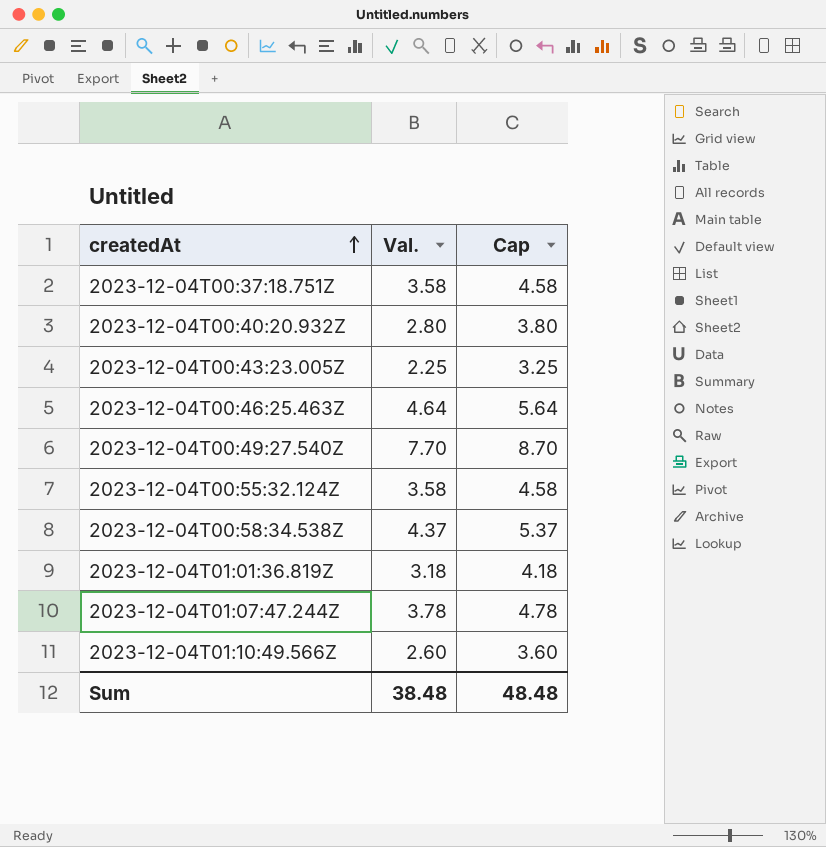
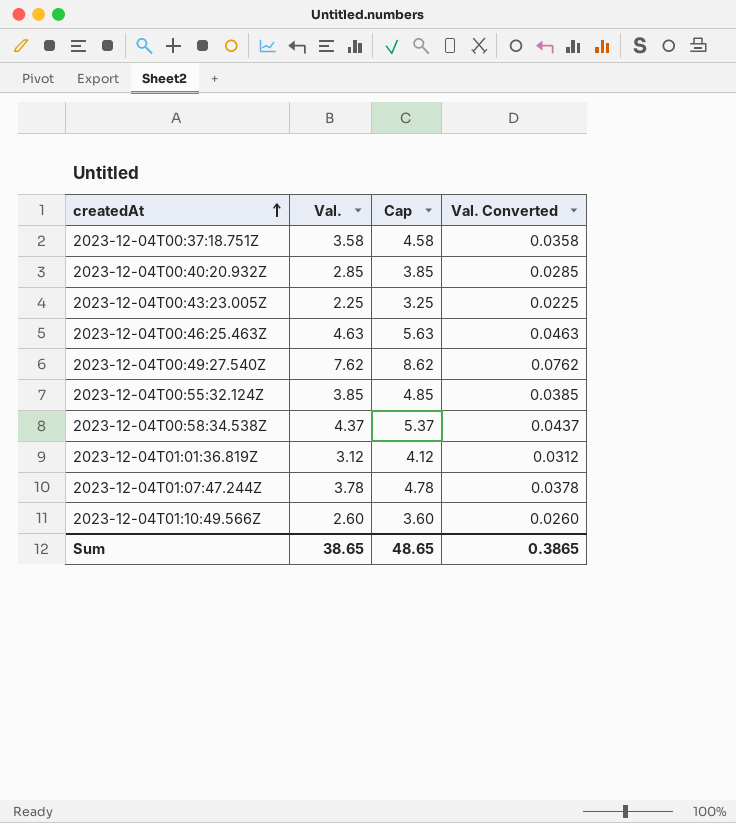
column Val. Converted | formula: none -> [Val.] * 0.01
2023-12-04T00:40:20.932Z | Val.: 2.80 -> 2.85
2023-12-04T00:40:20.932Z | Cap: 3.80 -> 3.85
2023-12-04T00:46:25.463Z | Val.: 4.64 -> 4.63
2023-12-04T00:46:25.463Z | Cap: 5.64 -> 5.63
2023-12-04T00:49:27.540Z | Val.: 7.70 -> 7.62
2023-12-04T00:49:27.540Z | Cap: 8.70 -> 8.62
2023-12-04T00:55:32.124Z | Val.: 3.58 -> 3.85
2023-12-04T00:55:32.124Z | Cap: 4.58 -> 4.85
2023-12-04T01:01:36.819Z | Val.: 3.18 -> 3.12
2023-12-04T01:01:36.819Z | Cap: 4.18 -> 4.12
Sum | Val.: 38.48 -> 38.65
Sum | Cap: 48.48 -> 48.65

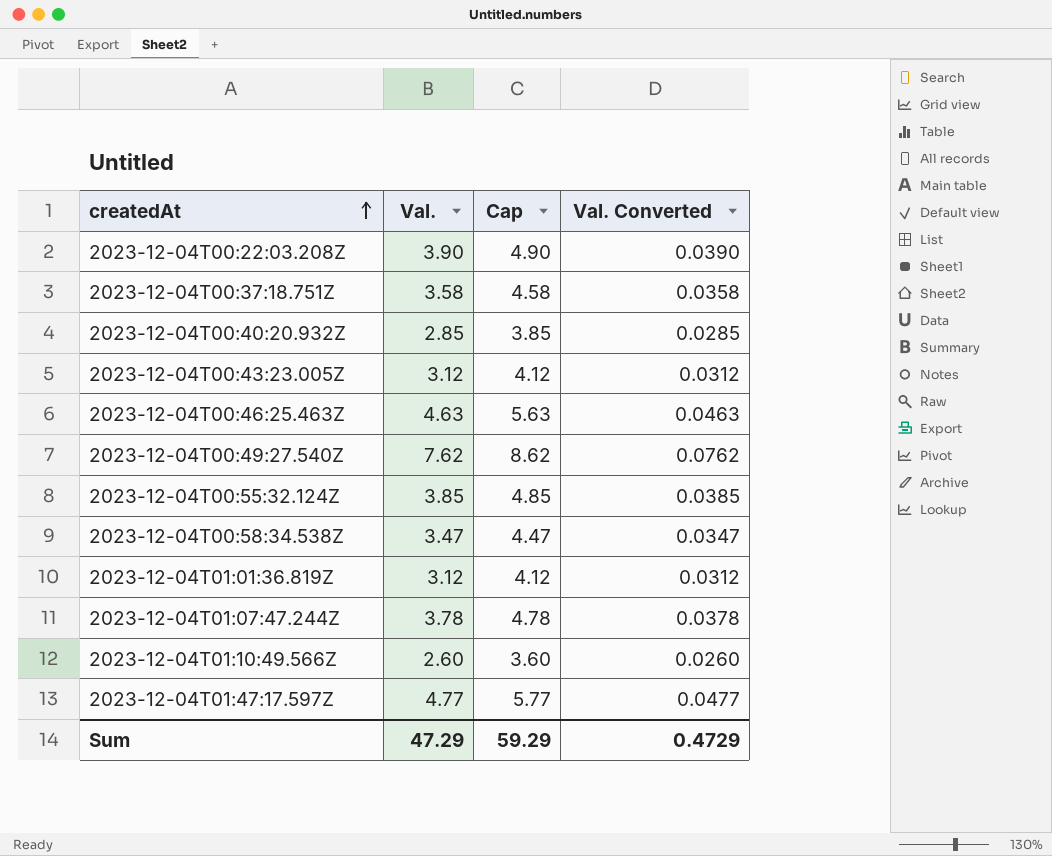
row 2023-12-04T00:22:03.208Z: none -> 3.90 | 4.90 | 0.0390
2023-12-04T00:43:23.005Z | Val.: 2.25 -> 3.12
2023-12-04T00:43:23.005Z | Cap: 3.25 -> 4.12
2023-12-04T00:43:23.005Z | Val. Converted: 0.0225 -> 0.0312
2023-12-04T00:58:34.538Z | Val.: 4.37 -> 3.47
2023-12-04T00:58:34.538Z | Cap: 5.37 -> 4.47
2023-12-04T00:58:34.538Z | Val. Converted: 0.0437 -> 0.0347
row 2023-12-04T01:47:17.597Z: none -> 4.77 | 5.77 | 0.0477
Sum | Val.: 38.65 -> 47.29
Sum | Cap: 48.65 -> 59.29
Sum | Val. Converted: 0.3865 -> 0.4729

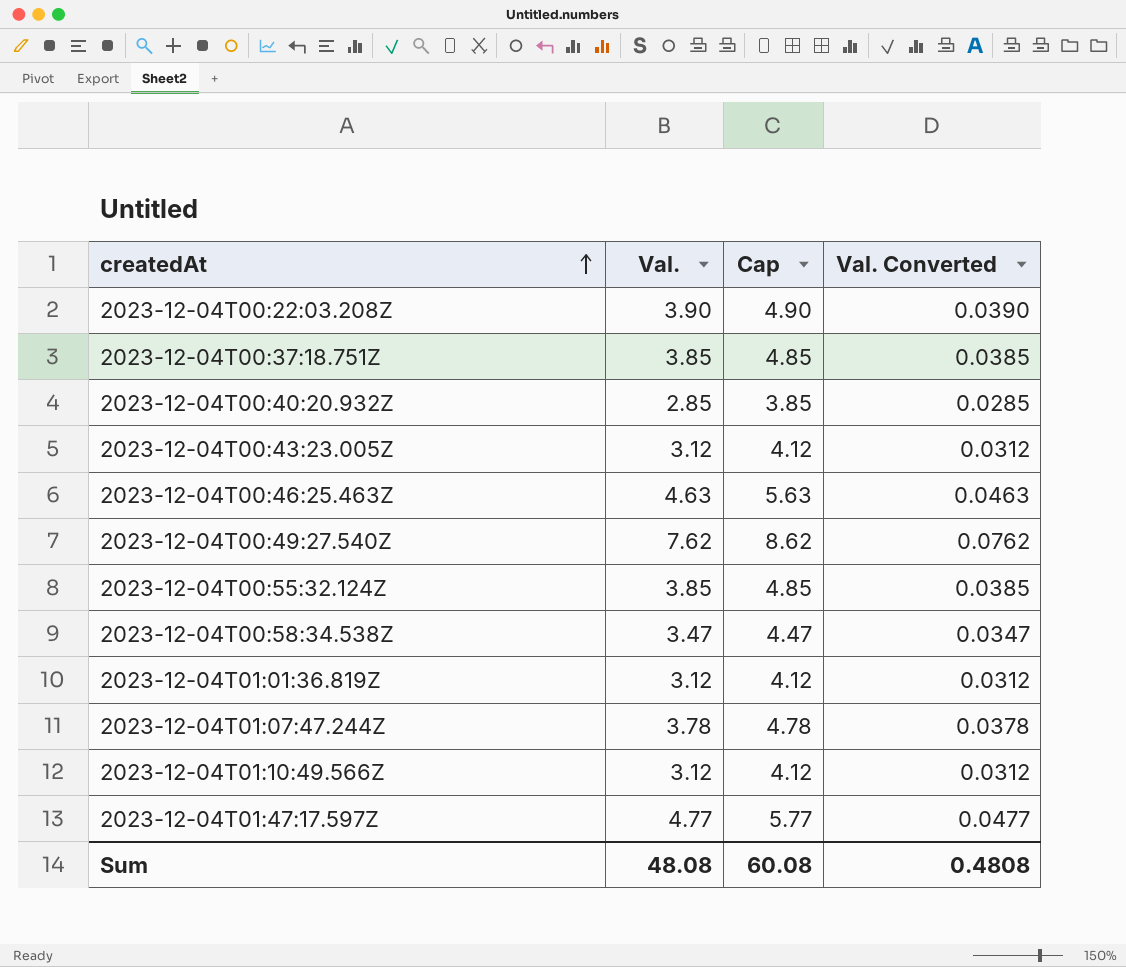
2023-12-04T00:37:18.751Z | Val.: 3.58 -> 3.85
2023-12-04T00:37:18.751Z | Cap: 4.58 -> 4.85
2023-12-04T00:37:18.751Z | Val. Converted: 0.0358 -> 0.0385
2023-12-04T01:10:49.566Z | Val.: 2.60 -> 3.12
2023-12-04T01:10:49.566Z | Cap: 3.60 -> 4.12
2023-12-04T01:10:49.566Z | Val. Converted: 0.0260 -> 0.0312
Sum | Val.: 47.29 -> 48.08
Sum | Cap: 59.29 -> 60.08
Sum | Val. Converted: 0.4729 -> 0.4808

